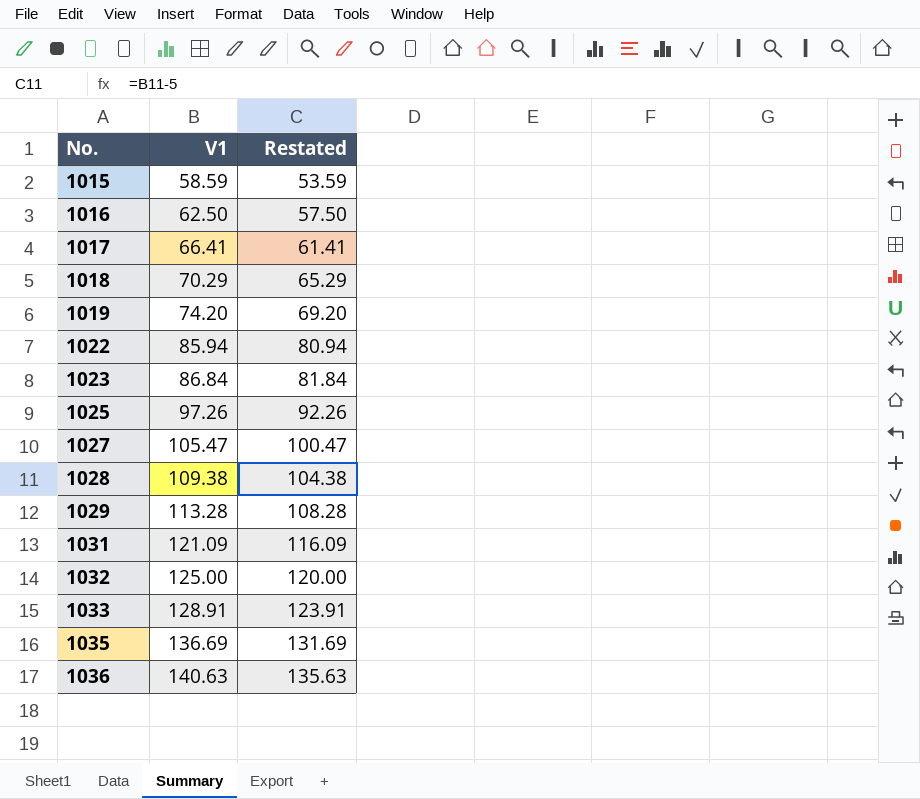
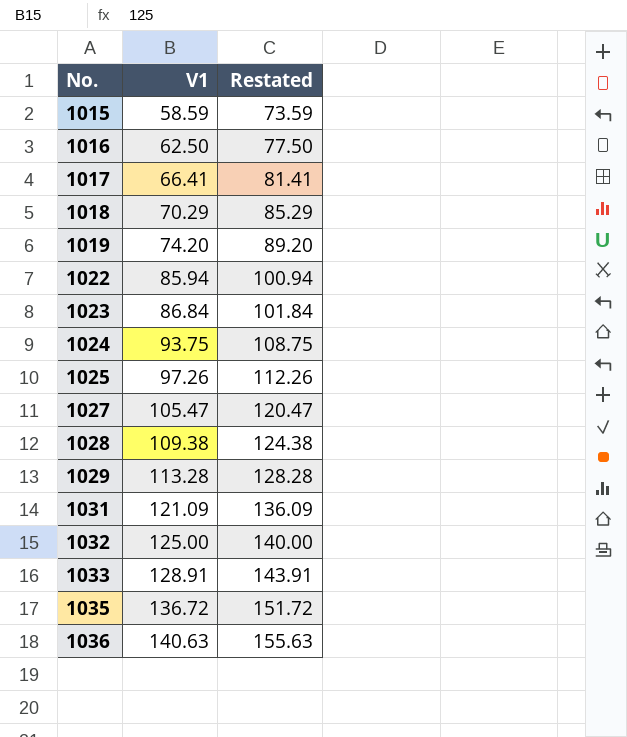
column Restated | formula: [V1] - 5 -> [V1] + 15
row 1024: none -> 93.75 | 108.75
1035 | V1: 136.69 -> 136.72

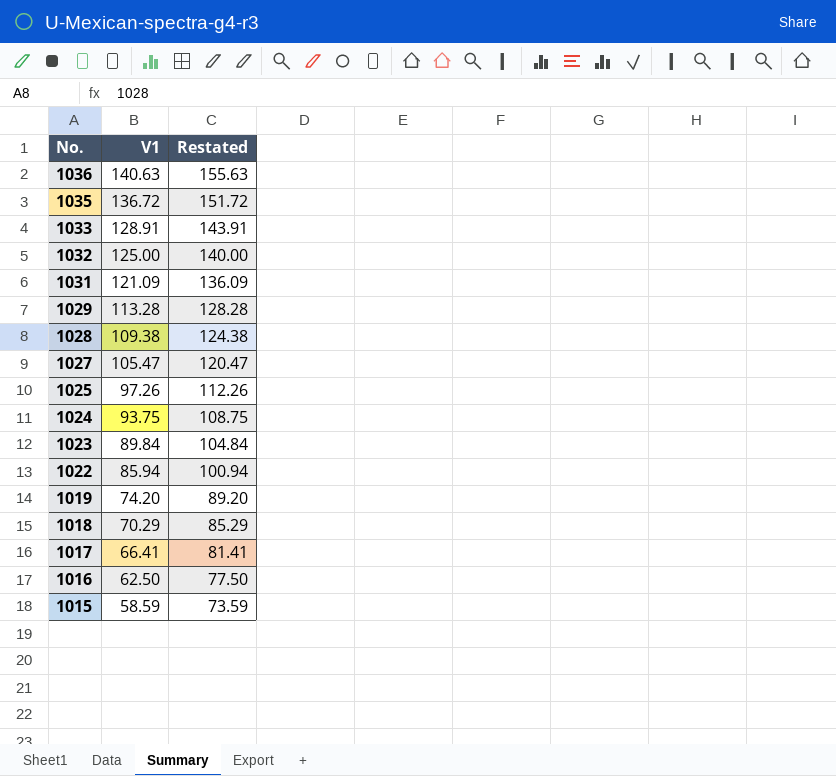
row order: No. ascending -> No. descending
1023 | V1: 86.84 -> 89.84
1023 | Restated: 101.84 -> 104.84

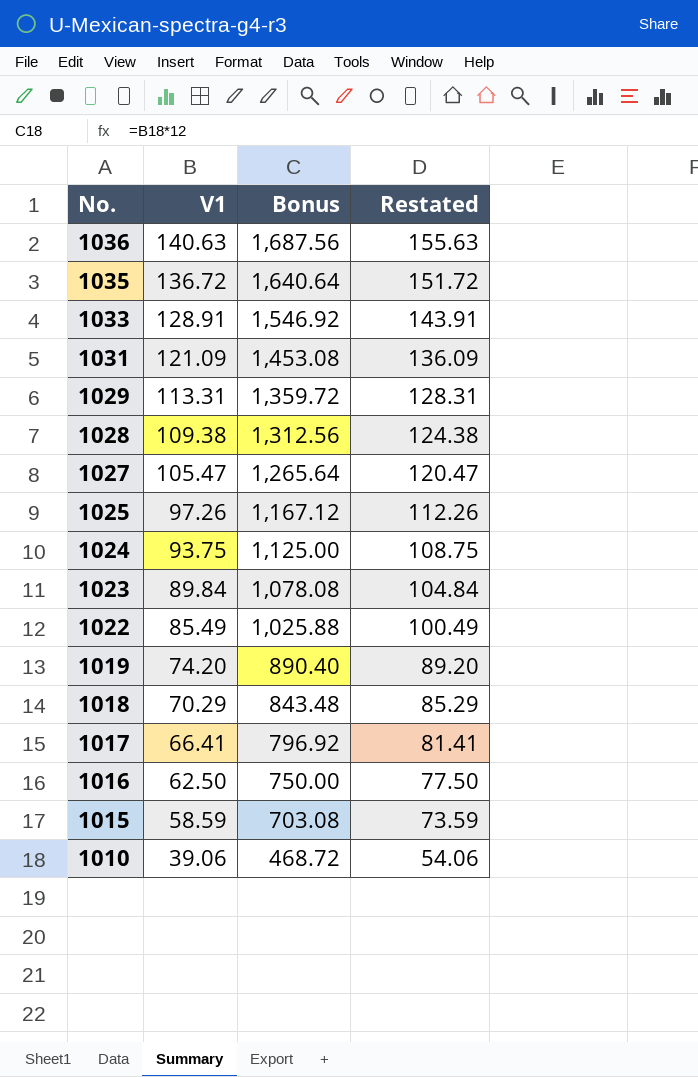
column Bonus | formula: none -> [V1] * 12
row 1032: 125.00 | 140.00 -> none
1029 | V1: 113.28 -> 113.31
1029 | Restated: 128.28 -> 128.31
1022 | V1: 85.94 -> 85.49
1022 | Restated: 100.94 -> 100.49
row 1010: none -> 39.06 | 468.72 | 54.06

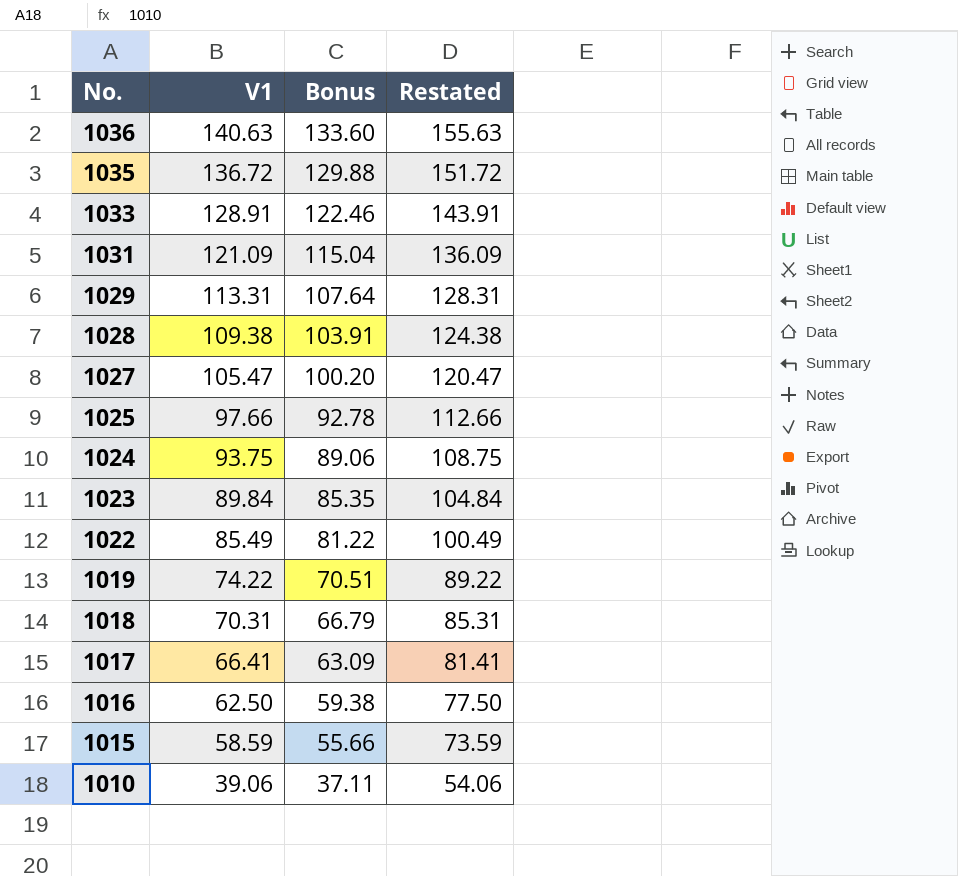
column Bonus | formula: [V1] * 12 -> [V1] * 0.95
1025 | V1: 97.26 -> 97.66
1025 | Restated: 112.26 -> 112.66
1019 | V1: 74.20 -> 74.22
1019 | Restated: 89.20 -> 89.22
1018 | V1: 70.29 -> 70.31
1018 | Restated: 85.29 -> 85.31

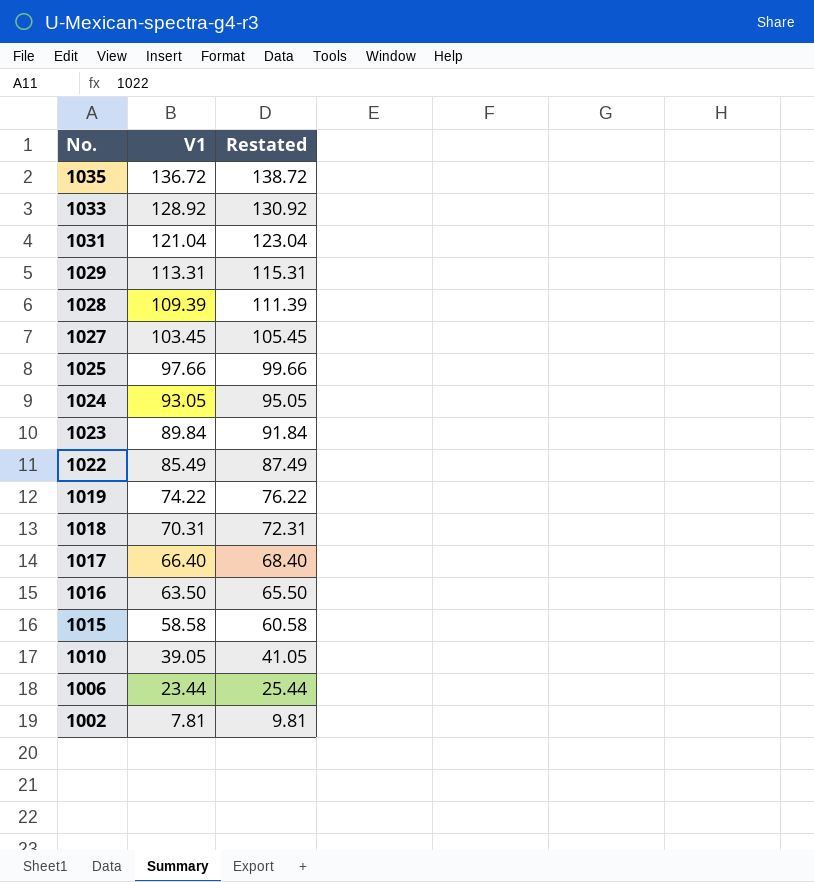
column Bonus | formula: [V1] * 0.95 -> none
column Restated | formula: [V1] + 15 -> [V1] + 2
row 1036: 140.63 | 133.60 | 155.63 -> none
1033 | V1: 128.91 -> 128.92
1031 | V1: 121.09 -> 121.04
1028 | V1: 109.38 -> 109.39
1027 | V1: 105.47 -> 103.45
1024 | V1: 93.75 -> 93.05
1017 | V1: 66.41 -> 66.40
1016 | V1: 62.50 -> 63.50
1015 | V1: 58.59 -> 58.58
1010 | V1: 39.06 -> 39.05
row 1006: none -> 23.44 | 25.44
row 1002: none -> 7.81 | 9.81

